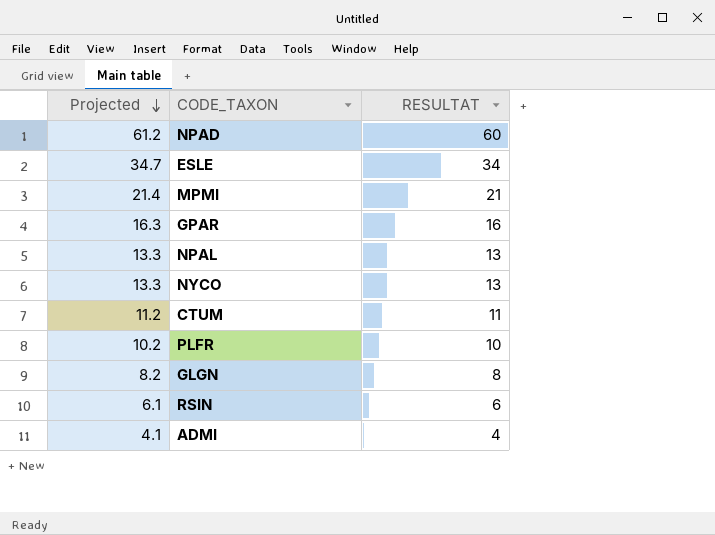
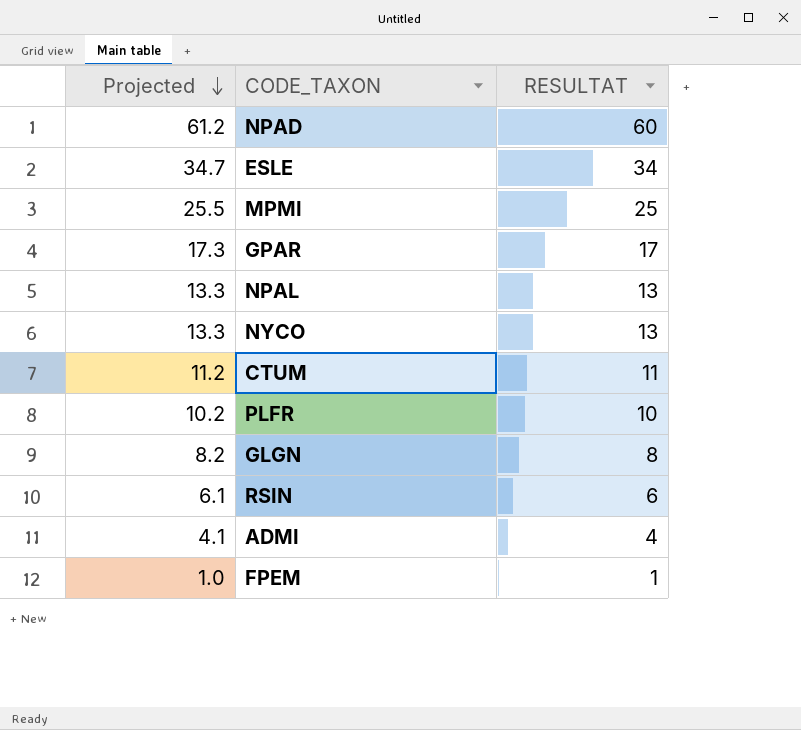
MPMI | Projected: 21.4 -> 25.5
MPMI | RESULTAT: 21 -> 25
GPAR | Projected: 16.3 -> 17.3
GPAR | RESULTAT: 16 -> 17
row FPEM: none -> 1.0 | 1

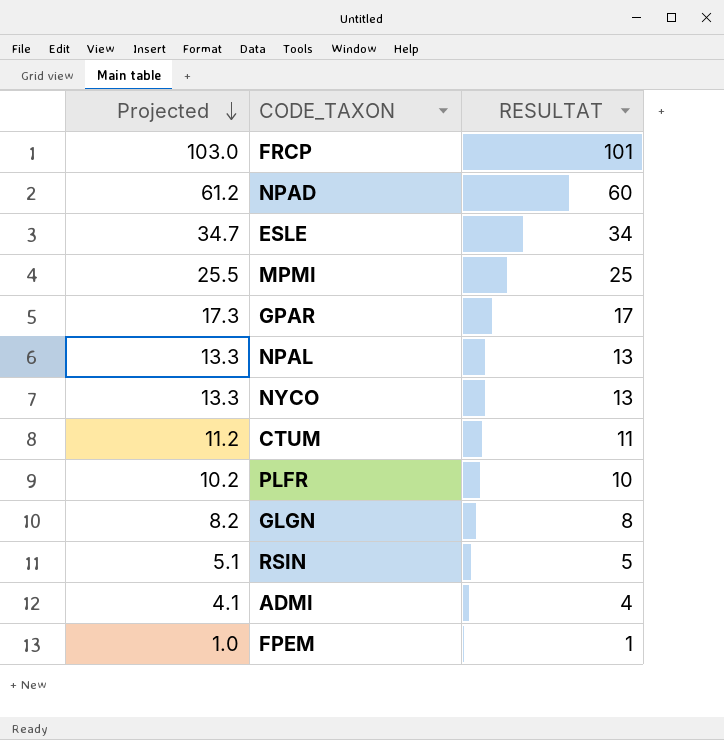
row FRCP: none -> 103.0 | 101
RSIN | Projected: 6.1 -> 5.1
RSIN | RESULTAT: 6 -> 5

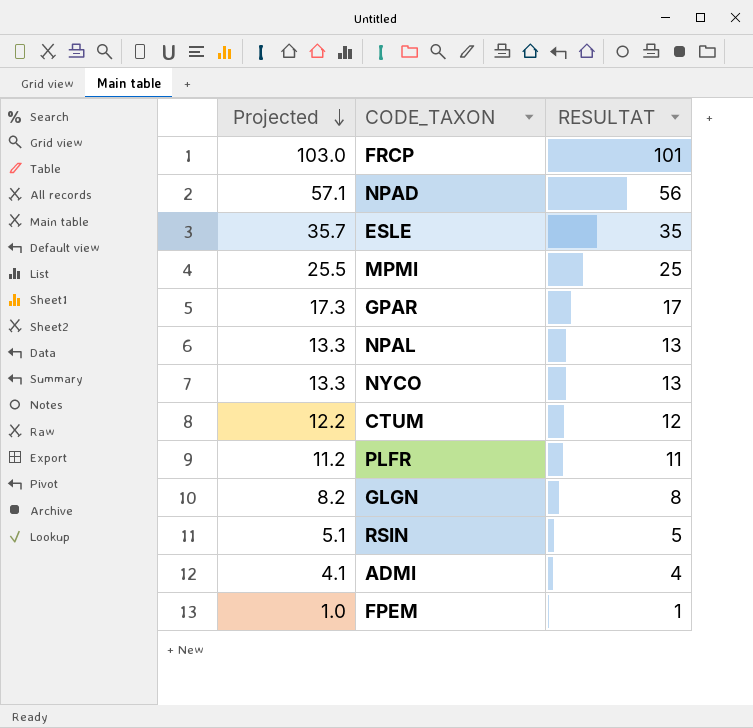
NPAD | Projected: 61.2 -> 57.1
NPAD | RESULTAT: 60 -> 56
ESLE | Projected: 34.7 -> 35.7
ESLE | RESULTAT: 34 -> 35
CTUM | Projected: 11.2 -> 12.2
CTUM | RESULTAT: 11 -> 12
PLFR | Projected: 10.2 -> 11.2
PLFR | RESULTAT: 10 -> 11

